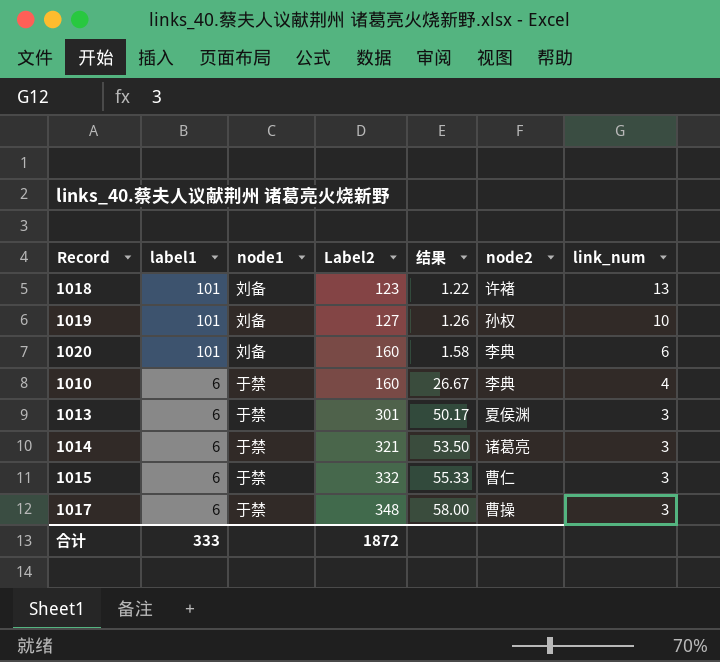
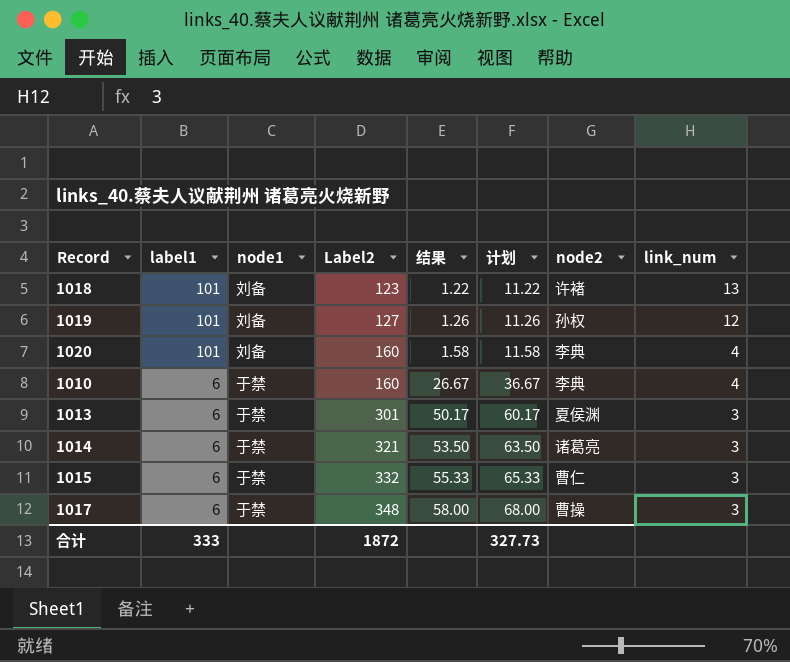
column 计划 | formula: none -> [结果] + 10
1019 | link_num: 10 -> 12
1020 | link_num: 6 -> 4

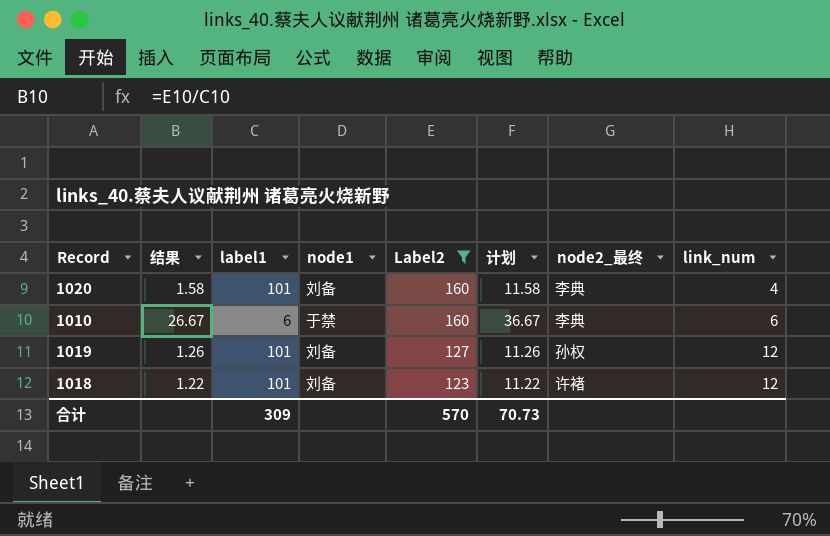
filter: none -> Label2 <= 160
row order: label1 descending -> Label2 descending
column 结果 | position: 5 -> 2
column name: node2 -> node2_最终
1010 | link_num: 4 -> 6
1018 | link_num: 13 -> 12
合计 | label1: 333 -> 309
合计 | Label2: 1872 -> 570
合计 | 计划: 327.73 -> 70.73

